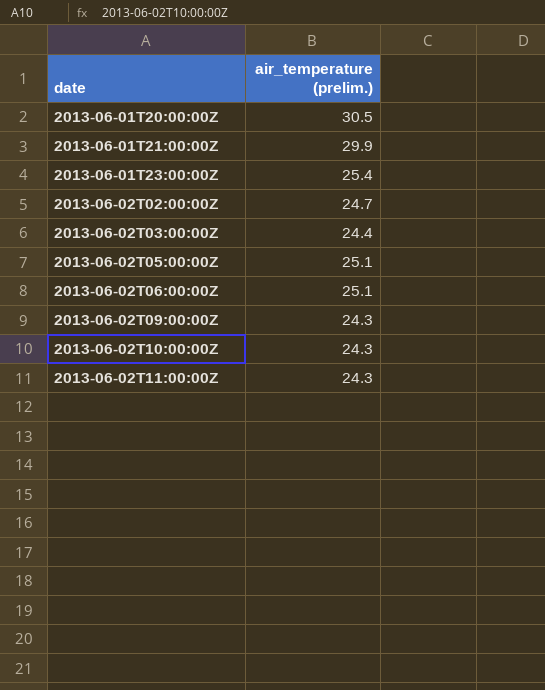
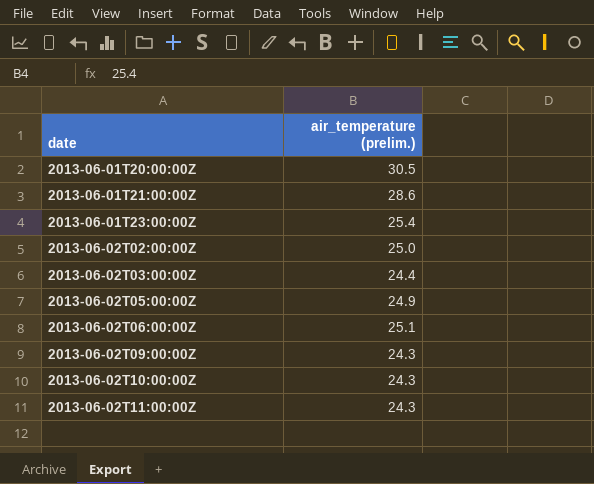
2013-06-01T21:00:00Z | air_temperature (prelim.): 29.9 -> 28.6
2013-06-02T02:00:00Z | air_temperature (prelim.): 24.7 -> 25.0
2013-06-02T05:00:00Z | air_temperature (prelim.): 25.1 -> 24.9

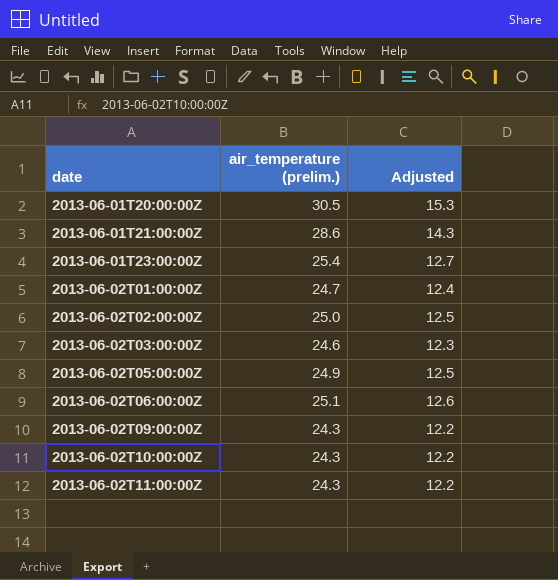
column Adjusted | formula: none -> [air_temperature (prelim.)] * 0.5
row 2013-06-02T01:00:00Z: none -> 24.7 | 12.4
2013-06-02T03:00:00Z | air_temperature (prelim.): 24.4 -> 24.6

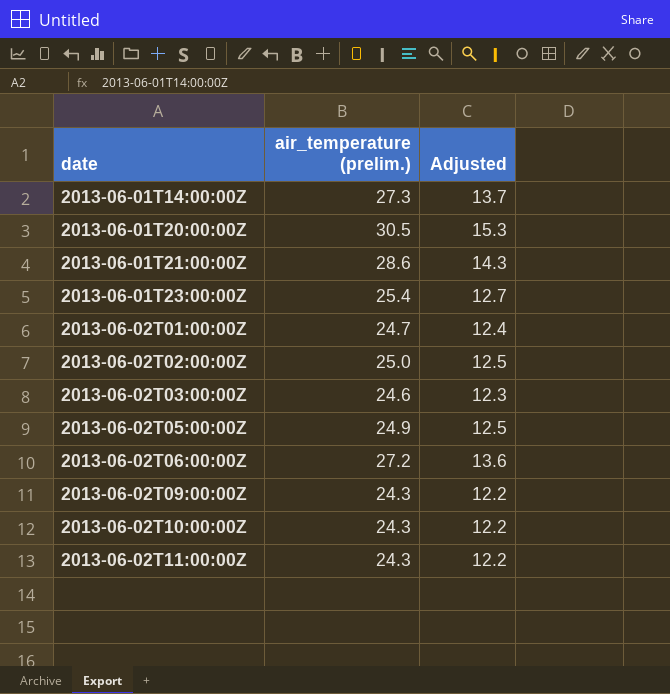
row 2013-06-01T14:00:00Z: none -> 27.3 | 13.7
2013-06-02T06:00:00Z | air_temperature (prelim.): 25.1 -> 27.2
2013-06-02T06:00:00Z | Adjusted: 12.6 -> 13.6

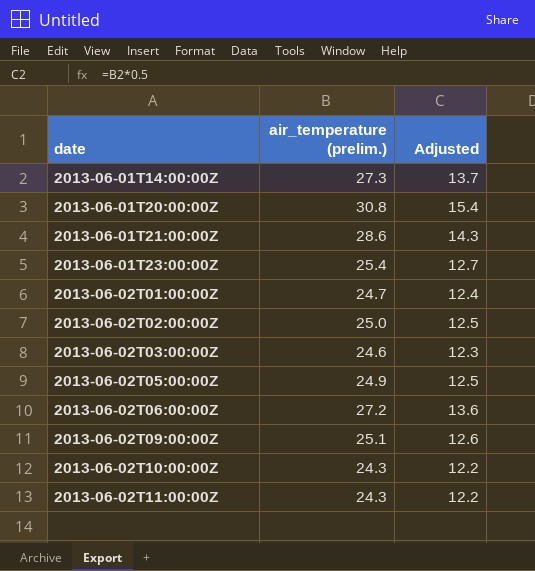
2013-06-01T20:00:00Z | air_temperature (prelim.): 30.5 -> 30.8
2013-06-01T20:00:00Z | Adjusted: 15.3 -> 15.4
2013-06-02T09:00:00Z | air_temperature (prelim.): 24.3 -> 25.1
2013-06-02T09:00:00Z | Adjusted: 12.2 -> 12.6

